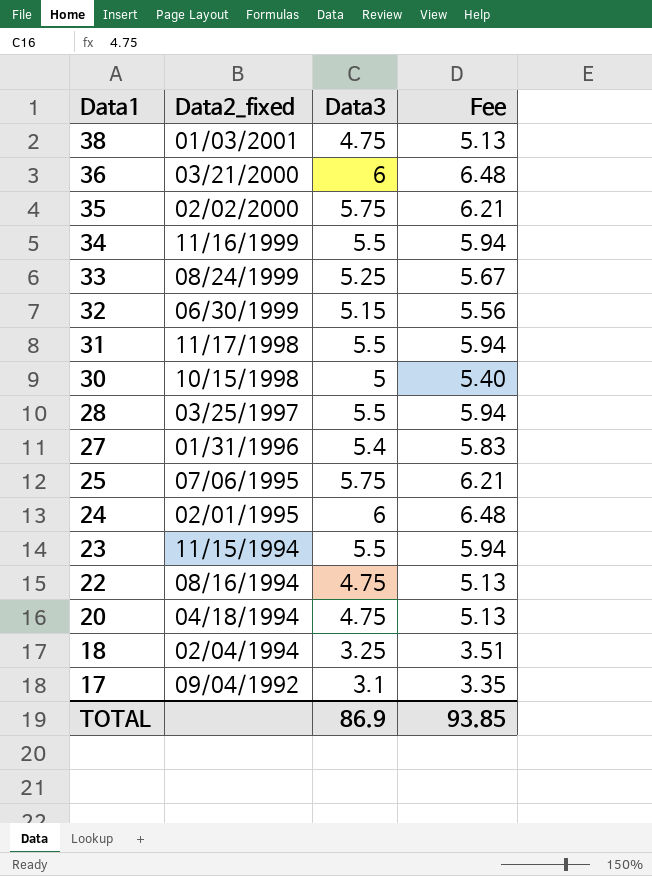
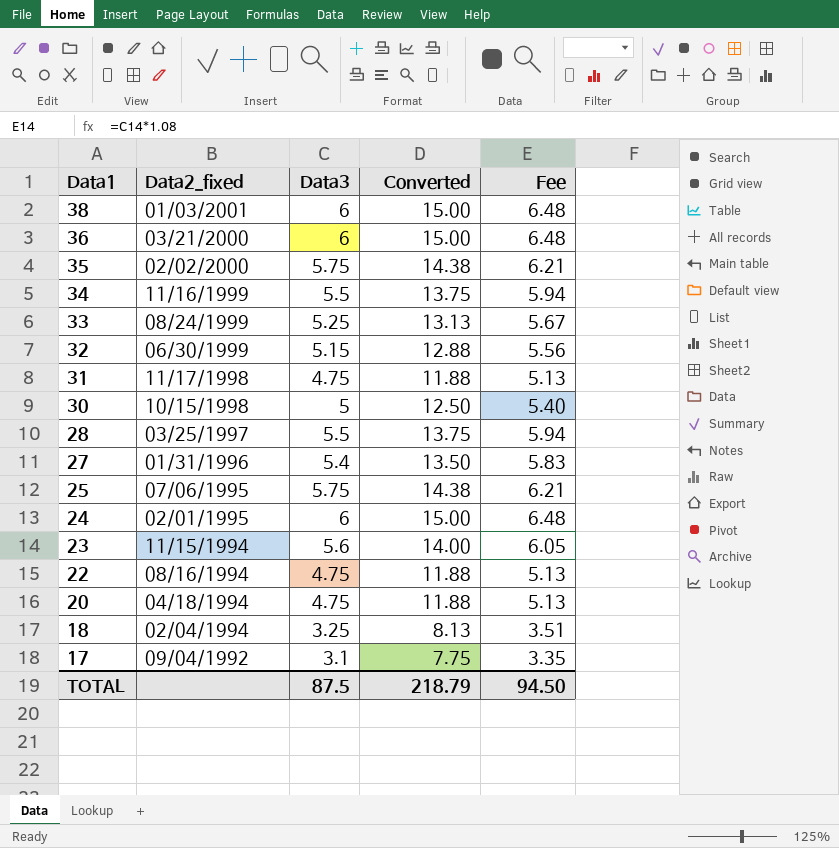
column Converted | formula: none -> [Data3] * 2.5
38 | Data3: 4.75 -> 6
38 | Fee: 5.13 -> 6.48
31 | Data3: 5.5 -> 4.75
31 | Fee: 5.94 -> 5.13
23 | Data3: 5.5 -> 5.6
23 | Fee: 5.94 -> 6.05
TOTAL | Data3: 86.9 -> 87.5
TOTAL | Fee: 93.85 -> 94.50

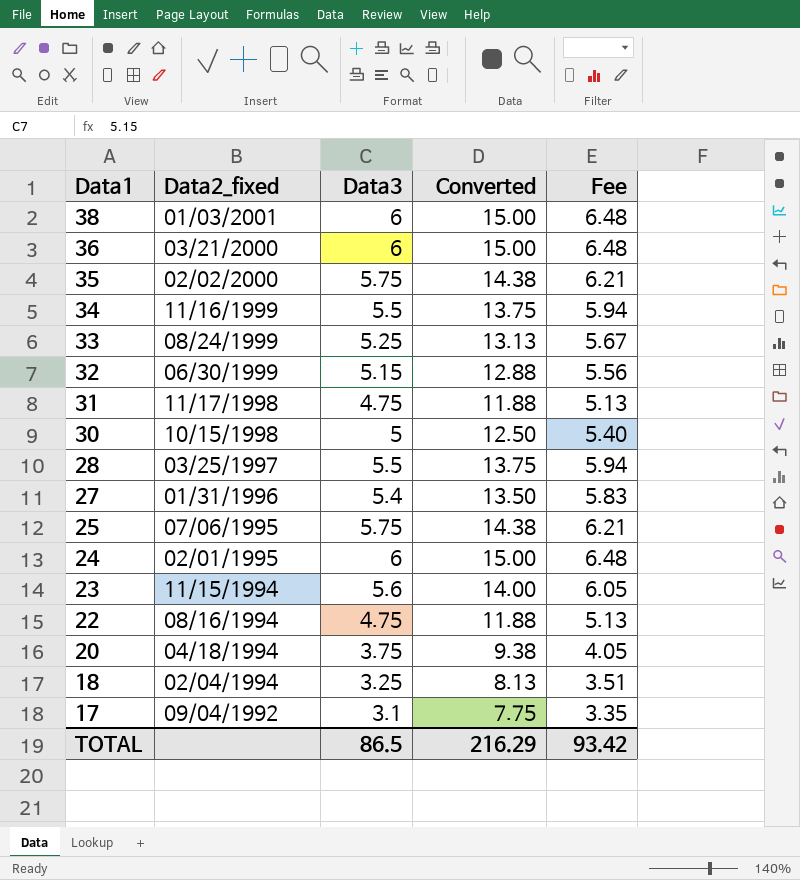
20 | Data3: 4.75 -> 3.75
20 | Converted: 11.88 -> 9.38
20 | Fee: 5.13 -> 4.05
TOTAL | Data3: 87.5 -> 86.5
TOTAL | Converted: 218.79 -> 216.29
TOTAL | Fee: 94.50 -> 93.42

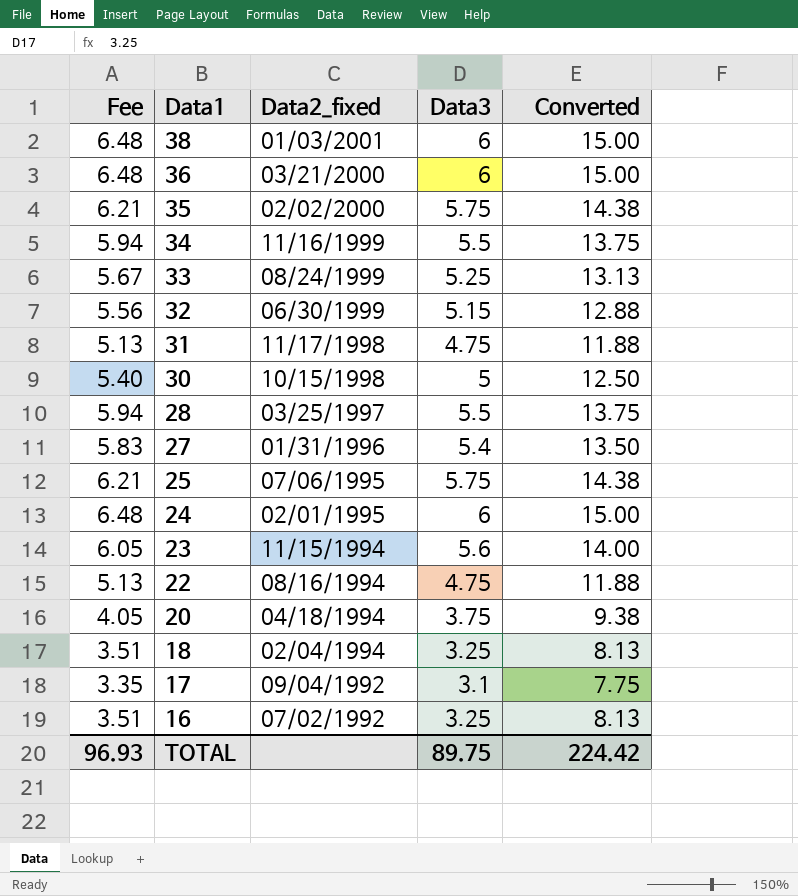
column Fee | position: 5 -> 1
row 16: none -> 3.51 | 07/02/1992 | 3.25 | 8.13
TOTAL | Fee: 93.42 -> 96.93
TOTAL | Data3: 86.5 -> 89.75
TOTAL | Converted: 216.29 -> 224.42

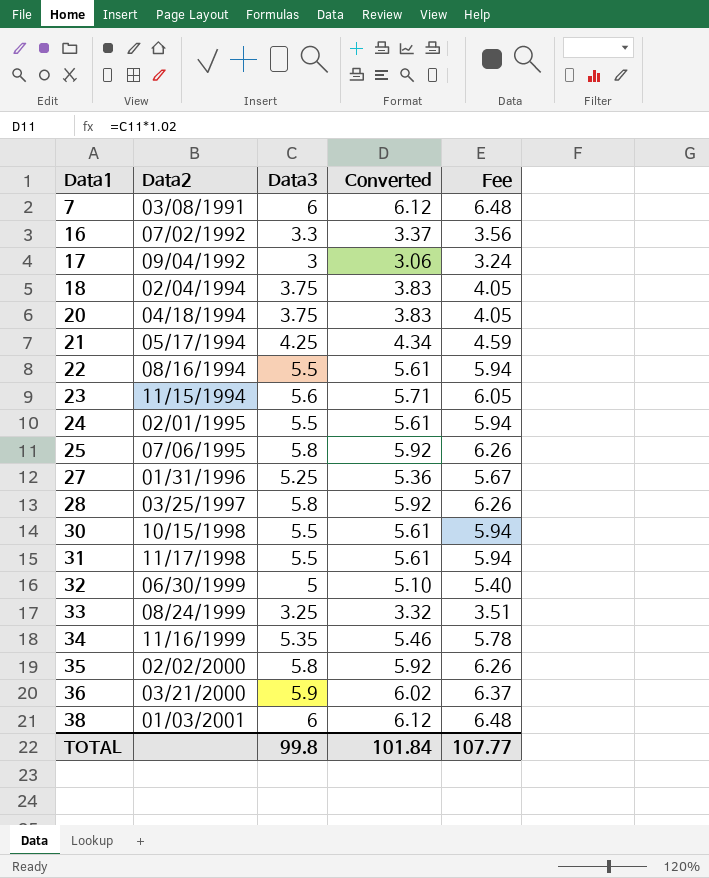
row order: Data1 descending -> Data1 ascending
column name: Data2_fixed -> Data2
column Converted | formula: [Data3] * 2.5 -> [Data3] * 1.02
column Fee | position: 1 -> 5
row 7: none -> 03/08/1991 | 6 | 6.12 | 6.48
16 | Data3: 3.25 -> 3.3
16 | Fee: 3.51 -> 3.56
17 | Data3: 3.1 -> 3
17 | Fee: 3.35 -> 3.24
18 | Data3: 3.25 -> 3.75
18 | Fee: 3.51 -> 4.05
row 21: none -> 05/17/1994 | 4.25 | 4.34 | 4.59
22 | Data3: 4.75 -> 5.5
22 | Fee: 5.13 -> 5.94
24 | Data3: 6 -> 5.5
24 | Fee: 6.48 -> 5.94
25 | Data3: 5.75 -> 5.8
25 | Fee: 6.21 -> 6.26
27 | Data3: 5.4 -> 5.25
27 | Fee: 5.83 -> 5.67
28 | Data3: 5.5 -> 5.8
28 | Fee: 5.94 -> 6.26
30 | Data3: 5 -> 5.5
30 | Fee: 5.40 -> 5.94
31 | Data3: 4.75 -> 5.5
31 | Fee: 5.13 -> 5.94
32 | Data3: 5.15 -> 5
32 | Fee: 5.56 -> 5.40
33 | Data3: 5.25 -> 3.25
33 | Fee: 5.67 -> 3.51
34 | Data3: 5.5 -> 5.35
34 | Fee: 5.94 -> 5.78
35 | Data3: 5.75 -> 5.8
35 | Fee: 6.21 -> 6.26
36 | Data3: 6 -> 5.9
36 | Fee: 6.48 -> 6.37
TOTAL | Data3: 89.75 -> 99.8
TOTAL | Converted: 224.42 -> 101.84
TOTAL | Fee: 96.93 -> 107.77

